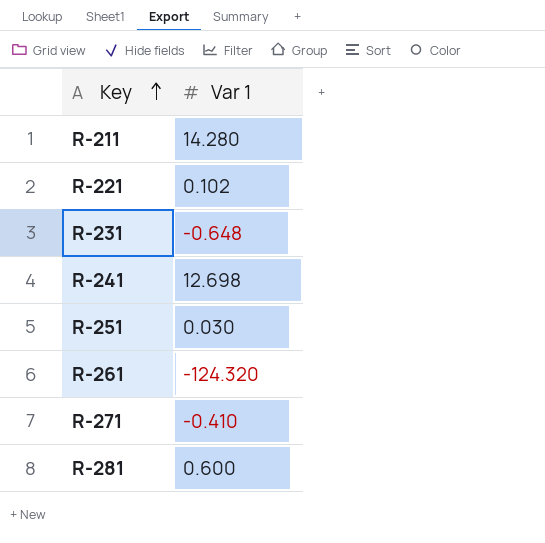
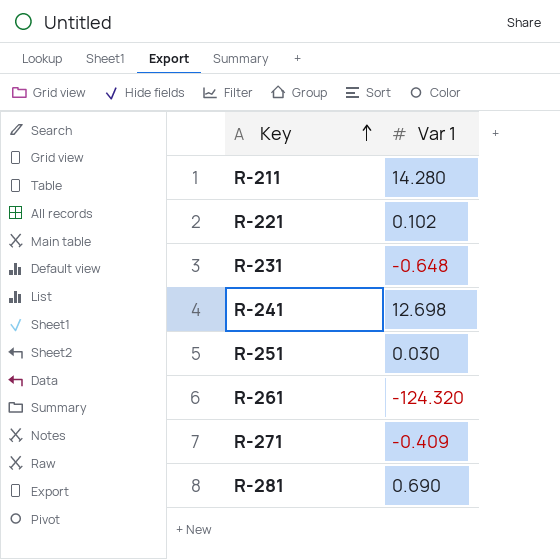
R-271 | Var 1: -0.410 -> -0.409
R-281 | Var 1: 0.600 -> 0.690

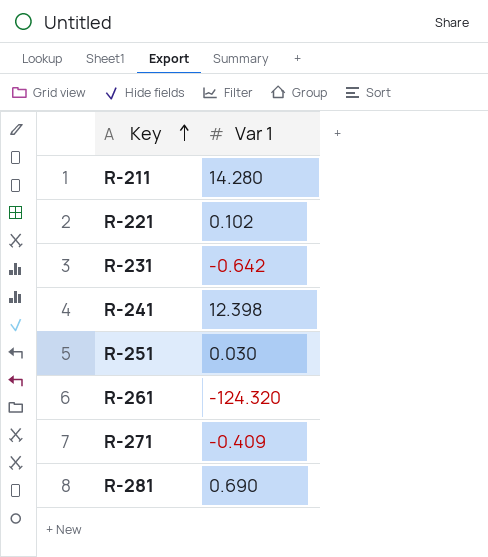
R-231 | Var 1: -0.648 -> -0.642
R-241 | Var 1: 12.698 -> 12.398

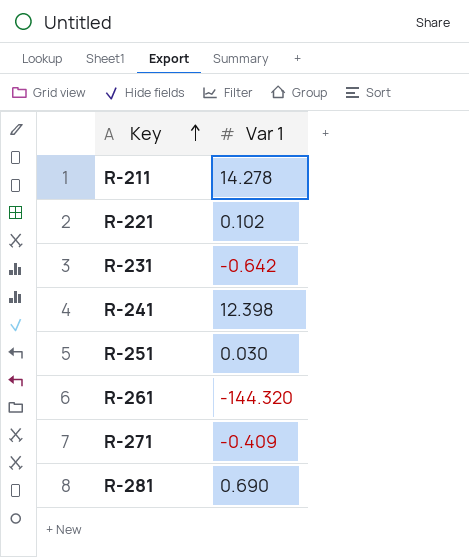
R-211 | Var 1: 14.280 -> 14.278
R-261 | Var 1: -124.320 -> -144.320

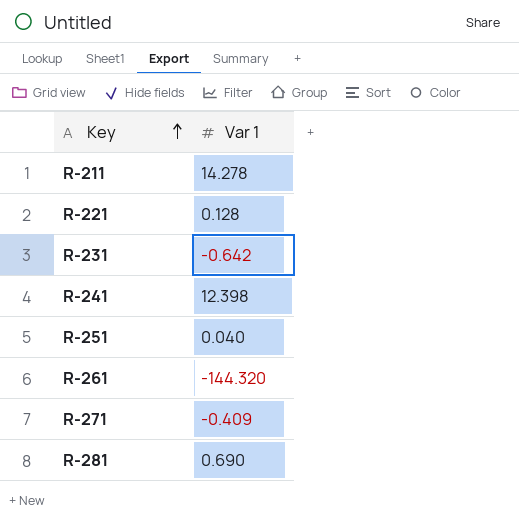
R-221 | Var 1: 0.102 -> 0.128
R-251 | Var 1: 0.030 -> 0.040

